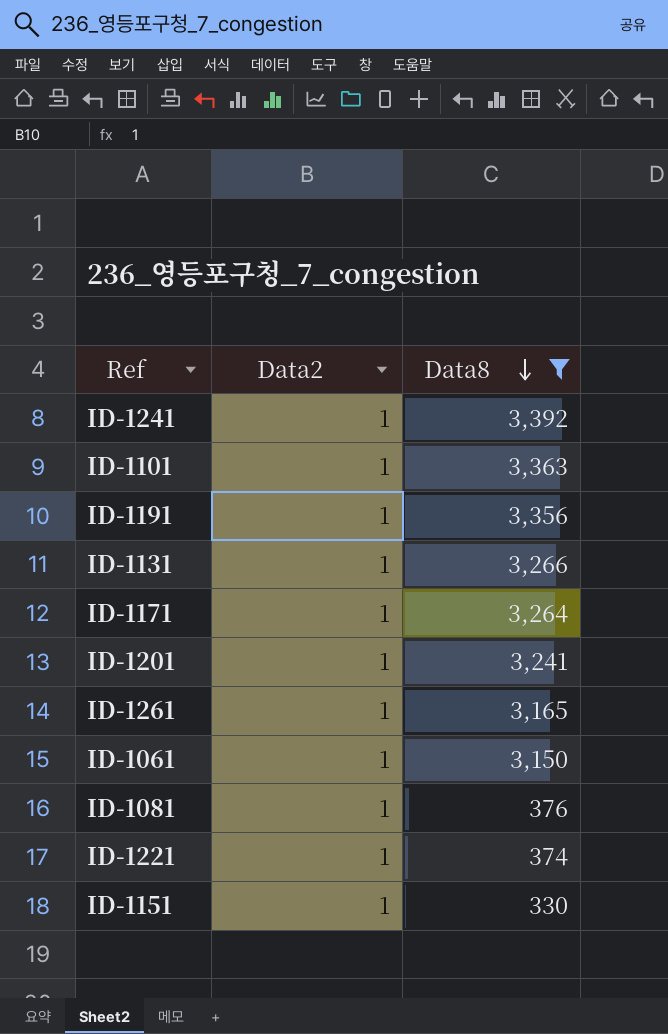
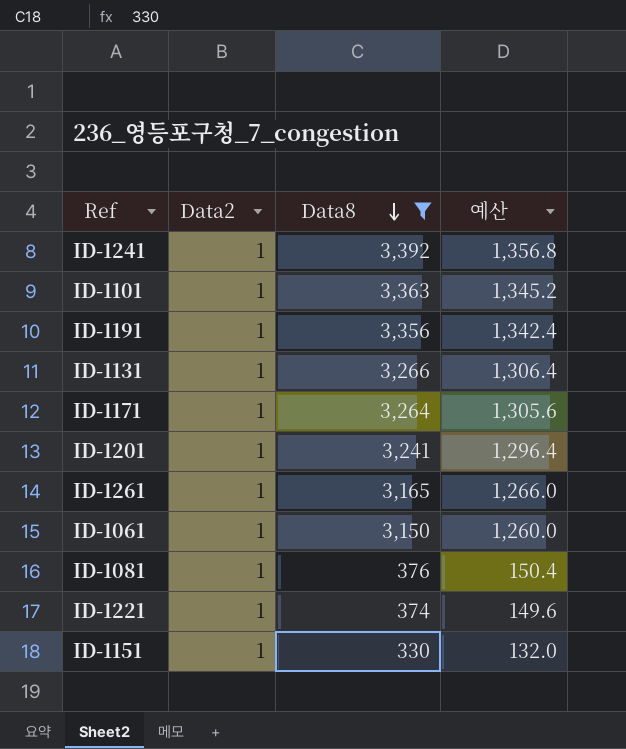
column 예산 | formula: none -> [Data8] * 0.4

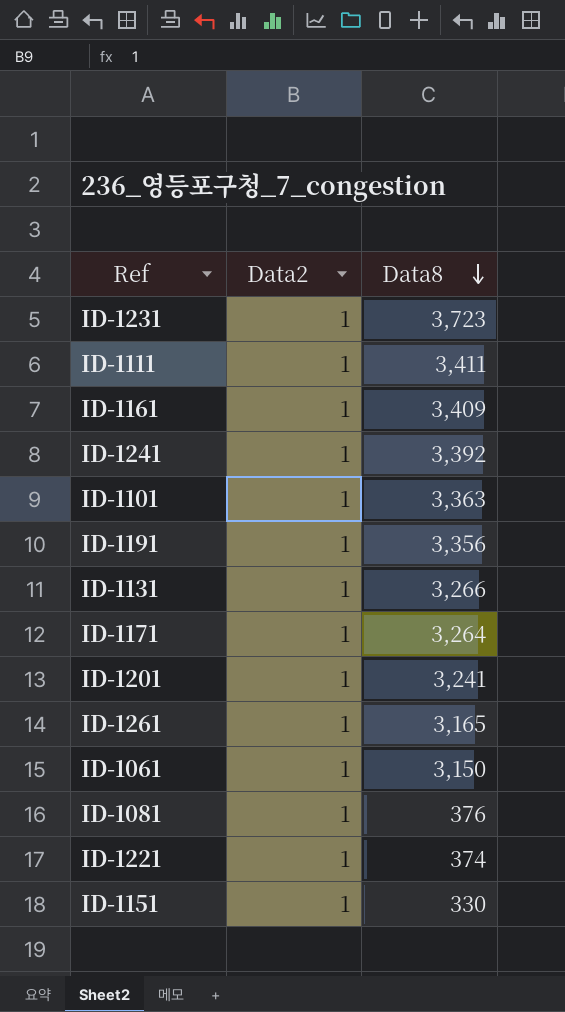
filter: Data8 <= 3,392 -> none
column 예산 | formula: [Data8] * 0.4 -> none

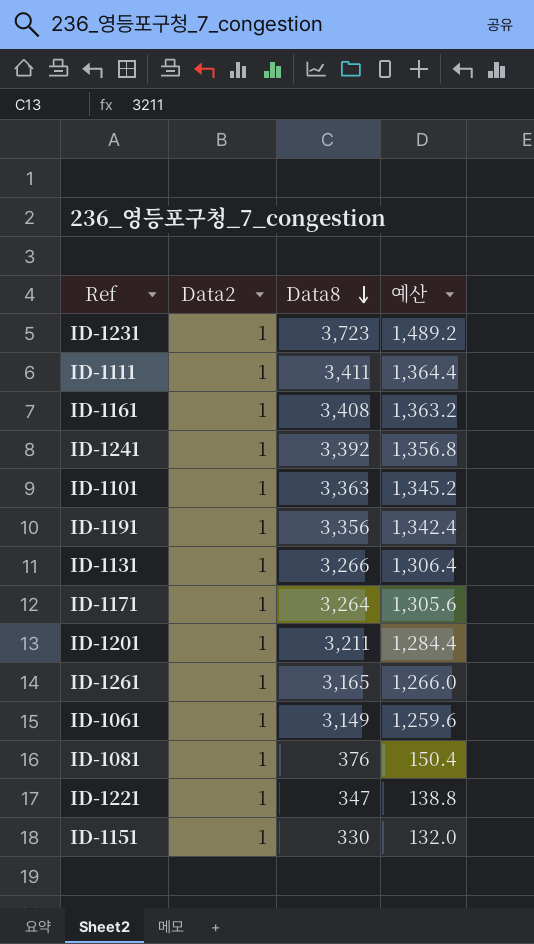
column 예산 | formula: none -> [Data8] * 0.4
ID-1161 | Data8: 3,409 -> 3,408
ID-1201 | Data8: 3,241 -> 3,211
ID-1061 | Data8: 3,150 -> 3,149
ID-1221 | Data8: 374 -> 347

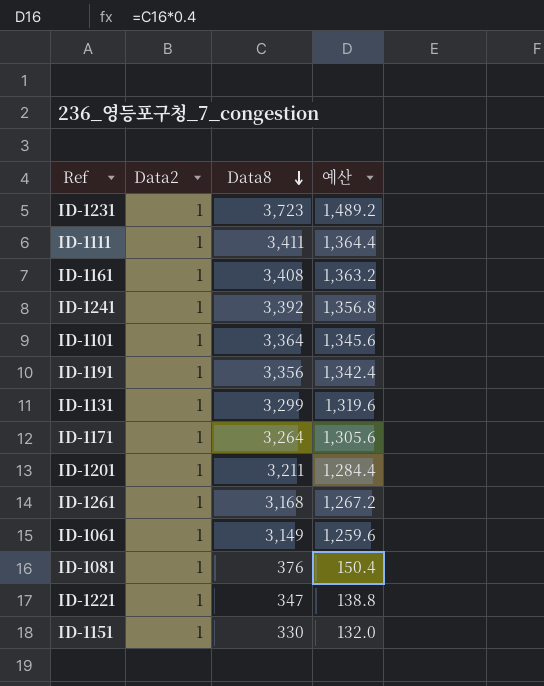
ID-1101 | Data8: 3,363 -> 3,364
ID-1101 | 예산: 1,345.2 -> 1,345.6
ID-1131 | Data8: 3,266 -> 3,299
ID-1131 | 예산: 1,306.4 -> 1,319.6
ID-1261 | Data8: 3,165 -> 3,168
ID-1261 | 예산: 1,266.0 -> 1,267.2

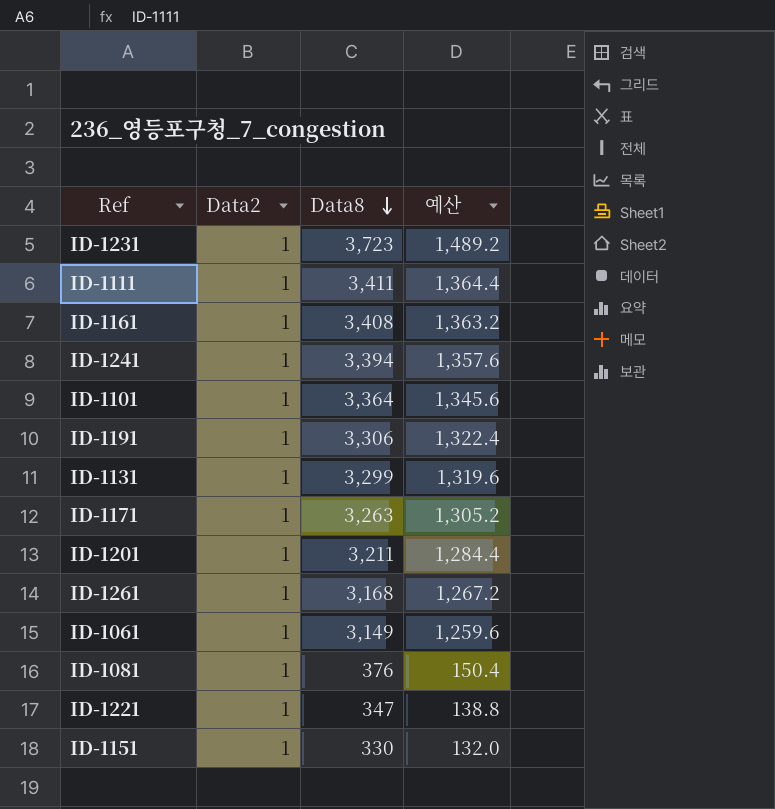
ID-1241 | Data8: 3,392 -> 3,394
ID-1241 | 예산: 1,356.8 -> 1,357.6
ID-1191 | Data8: 3,356 -> 3,306
ID-1191 | 예산: 1,342.4 -> 1,322.4
ID-1171 | Data8: 3,264 -> 3,263
ID-1171 | 예산: 1,305.6 -> 1,305.2

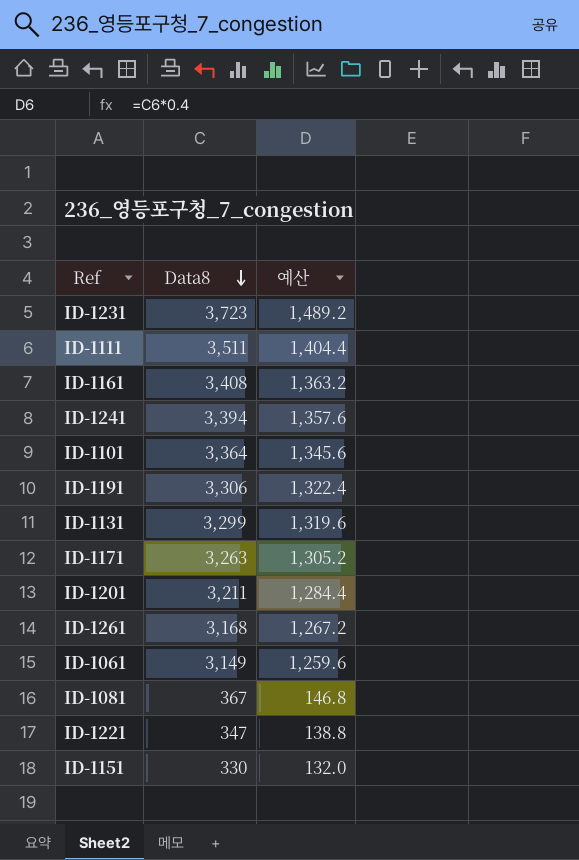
column Data2 | position: 2 -> none
ID-1111 | Data8: 3,411 -> 3,511
ID-1111 | 예산: 1,364.4 -> 1,404.4
ID-1081 | Data8: 376 -> 367
ID-1081 | 예산: 150.4 -> 146.8

